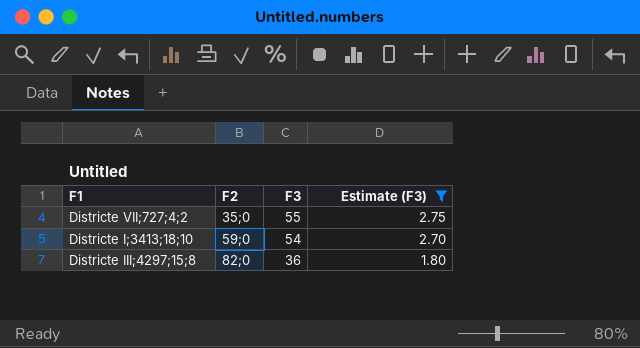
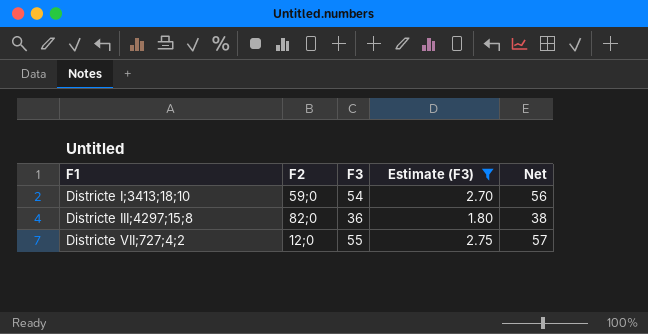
row order: F2 ascending -> F1 ascending
column Net | formula: none -> [F3] + 2
Districte VII;727;4;2 | F2: 35;0 -> 12;0

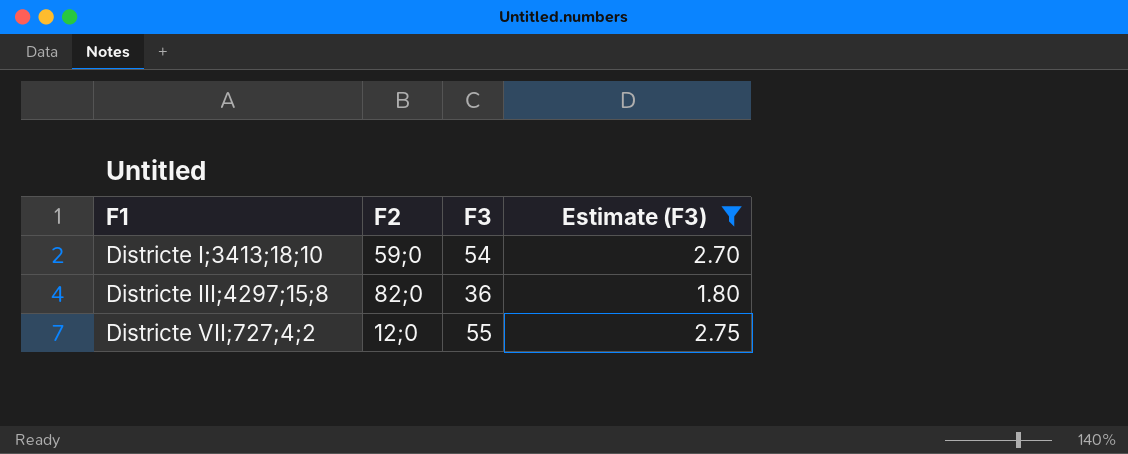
column Net | formula: [F3] + 2 -> none

